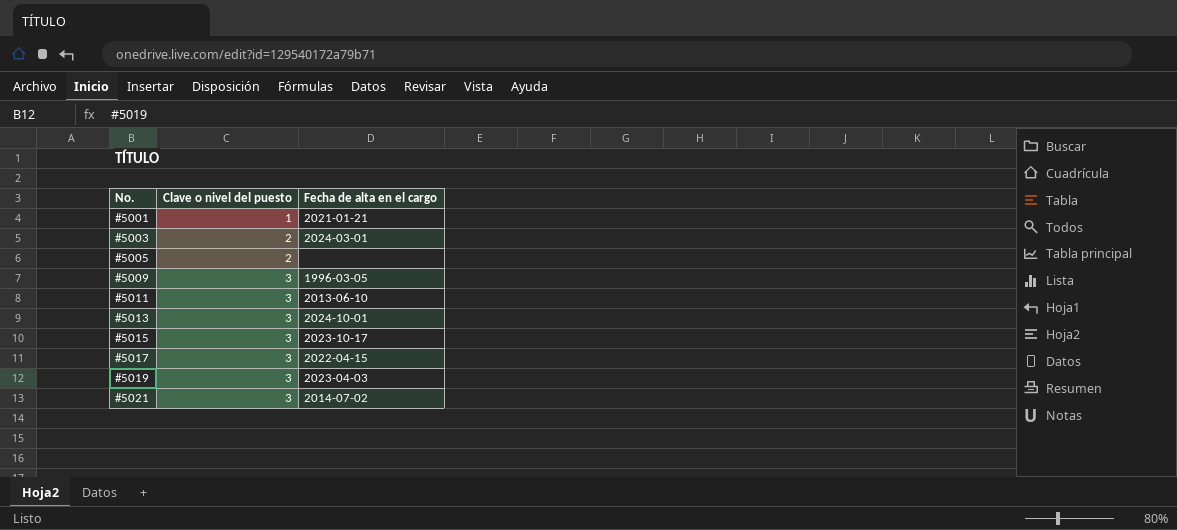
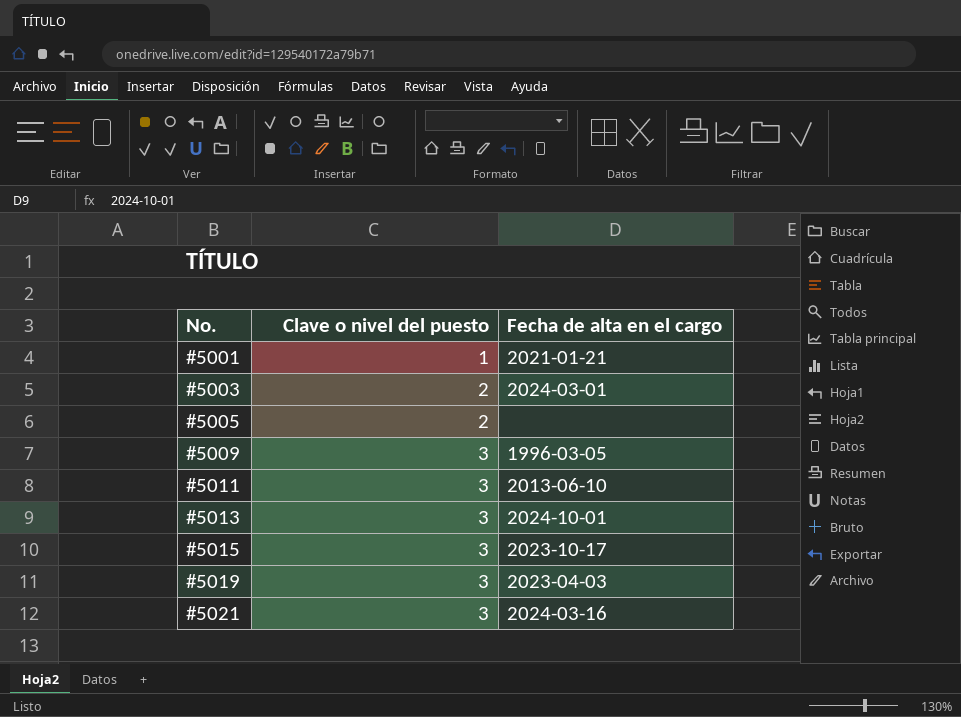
row #5017: 3 | 2022-04-15 -> none
#5021 | Fecha de alta en el cargo: 2014-07-02 -> 2024-03-16

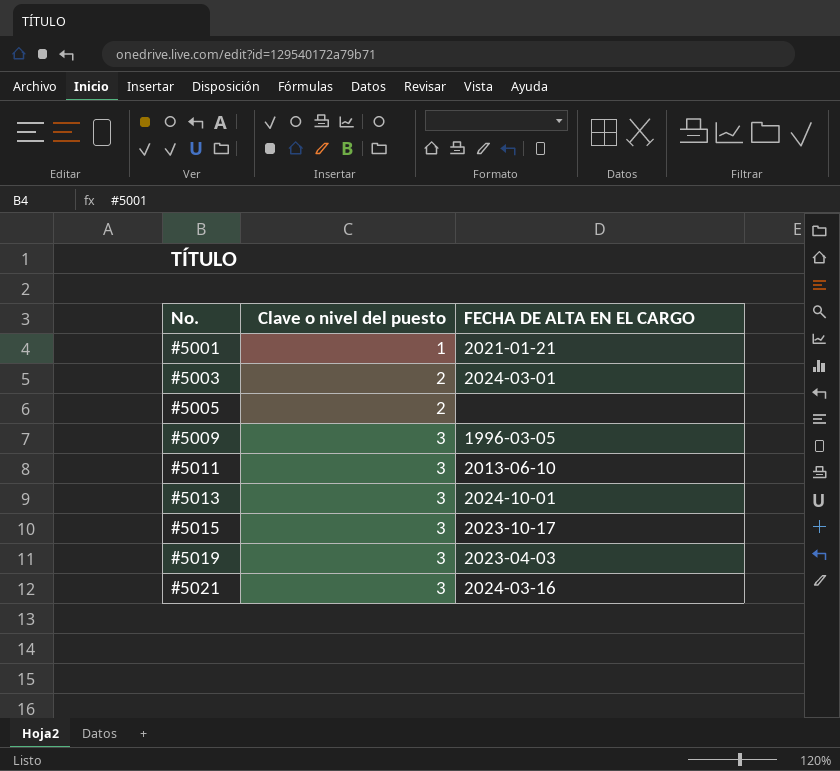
column name: Fecha de alta en el cargo -> FECHA DE ALTA EN EL CARGO

